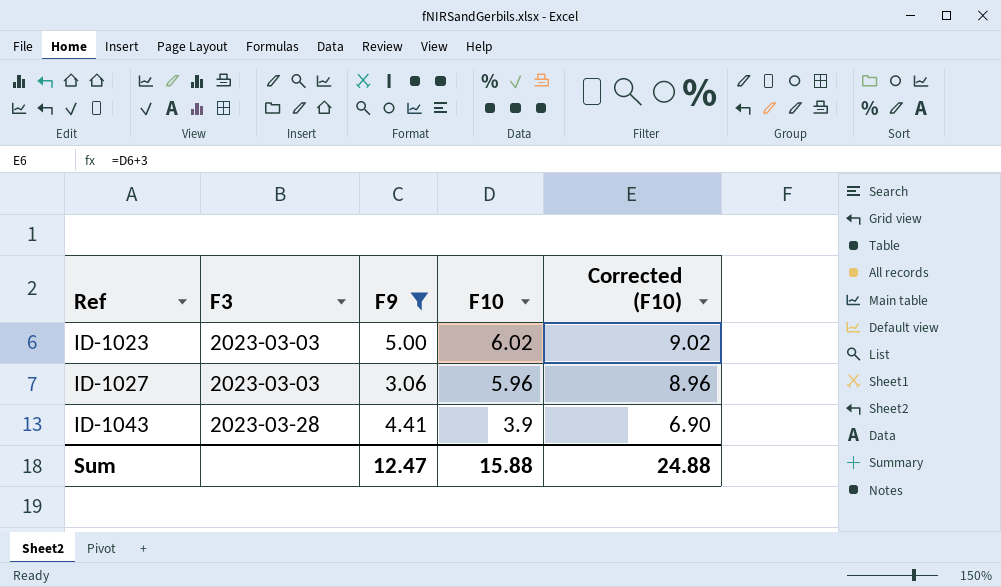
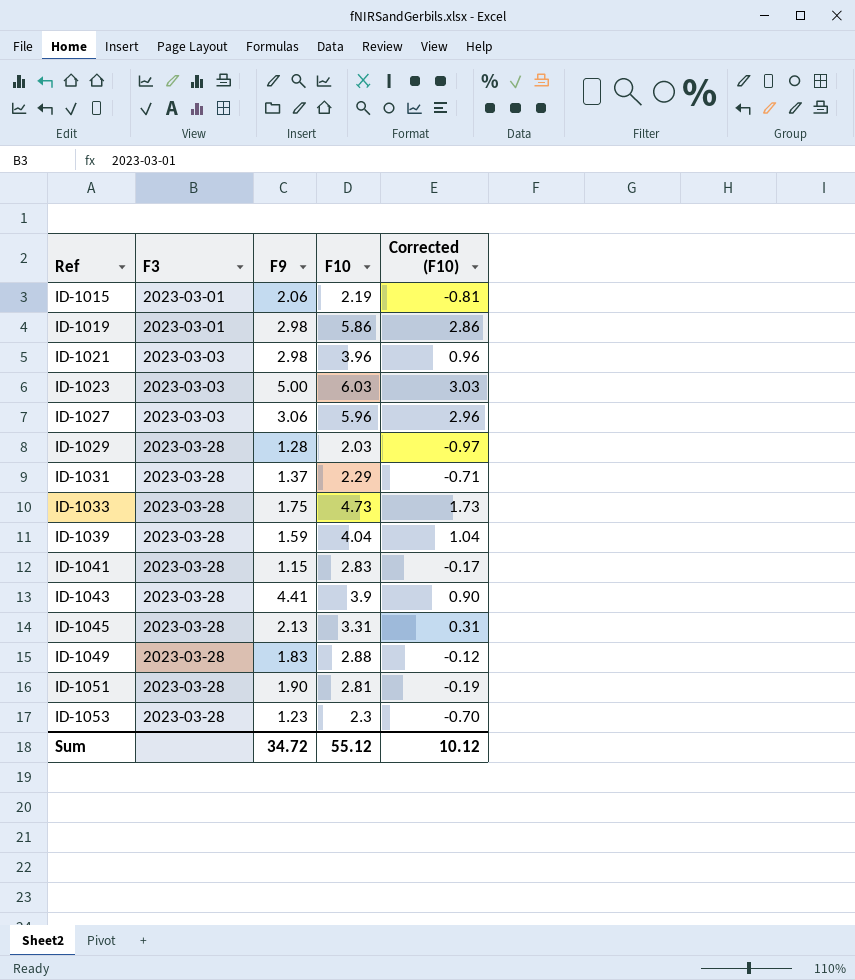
filter: F9 >= 3.06 -> none
column Corrected (F10) | formula: [F10] + 3 -> [F10] - 3
ID-1023 | F10: 6.02 -> 6.03
Sum | F9: 12.47 -> 34.72
Sum | F10: 15.88 -> 55.12
Sum | Corrected (F10): 24.88 -> 10.12

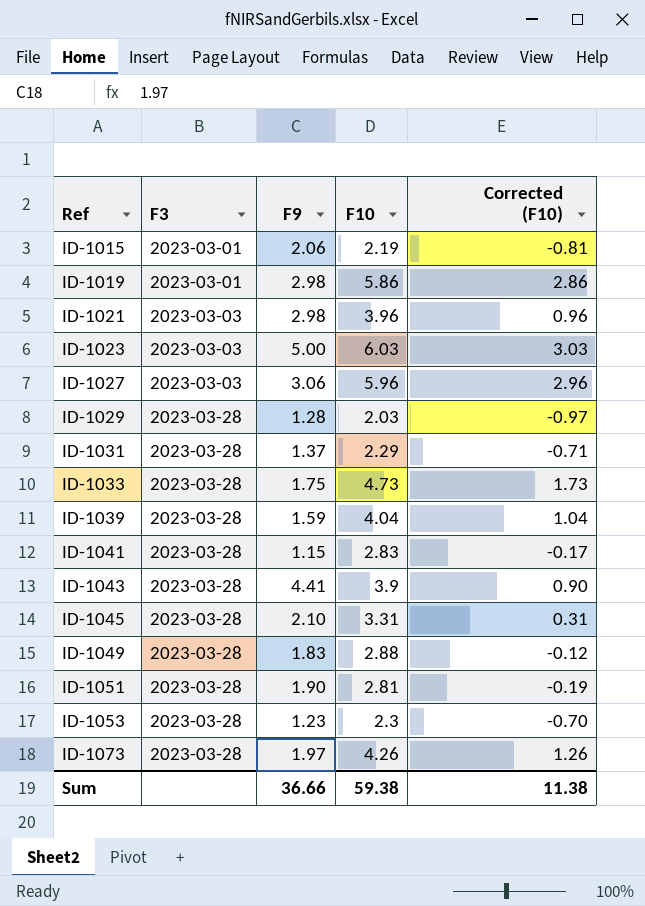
ID-1045 | F9: 2.13 -> 2.10
row ID-1073: none -> 2023-03-28 | 1.97 | 4.26 | 1.26
Sum | F9: 34.72 -> 36.66
Sum | F10: 55.12 -> 59.38
Sum | Corrected (F10): 10.12 -> 11.38

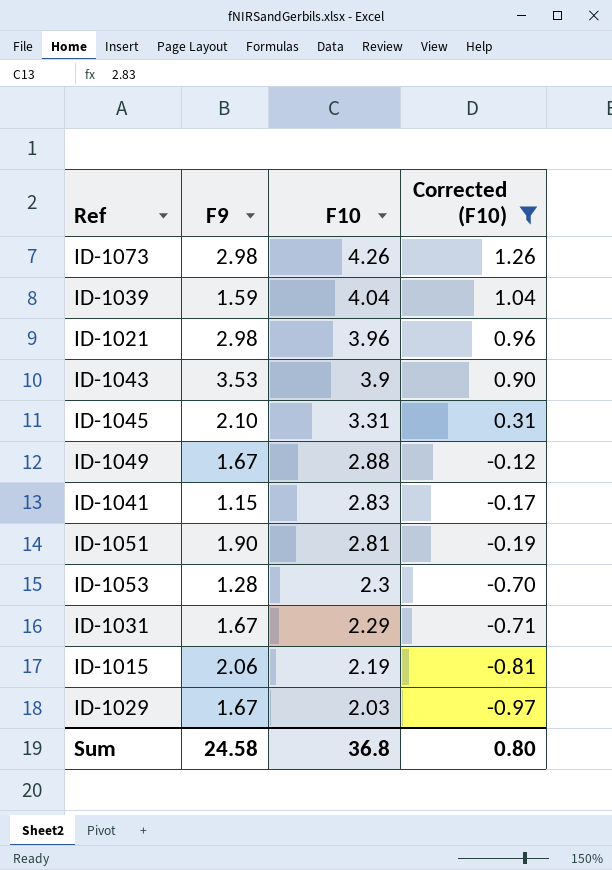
filter: none -> Corrected (F10) <= 1.26
row order: Ref ascending -> F10 descending
column F3 | position: 2 -> none
ID-1073 | F9: 1.97 -> 2.98
ID-1043 | F9: 4.41 -> 3.53
ID-1049 | F9: 1.83 -> 1.67
ID-1053 | F9: 1.23 -> 1.28
ID-1031 | F9: 1.37 -> 1.67
ID-1029 | F9: 1.28 -> 1.67
Sum | F9: 36.66 -> 24.58
Sum | F10: 59.38 -> 36.8
Sum | Corrected (F10): 11.38 -> 0.80

